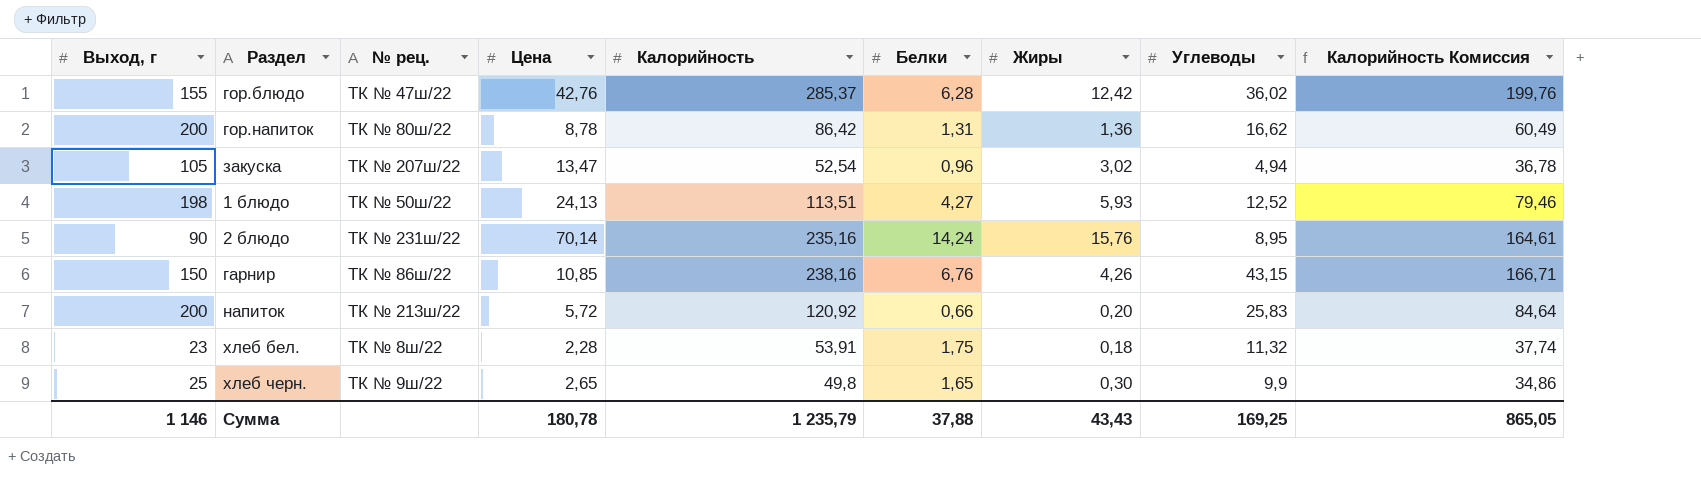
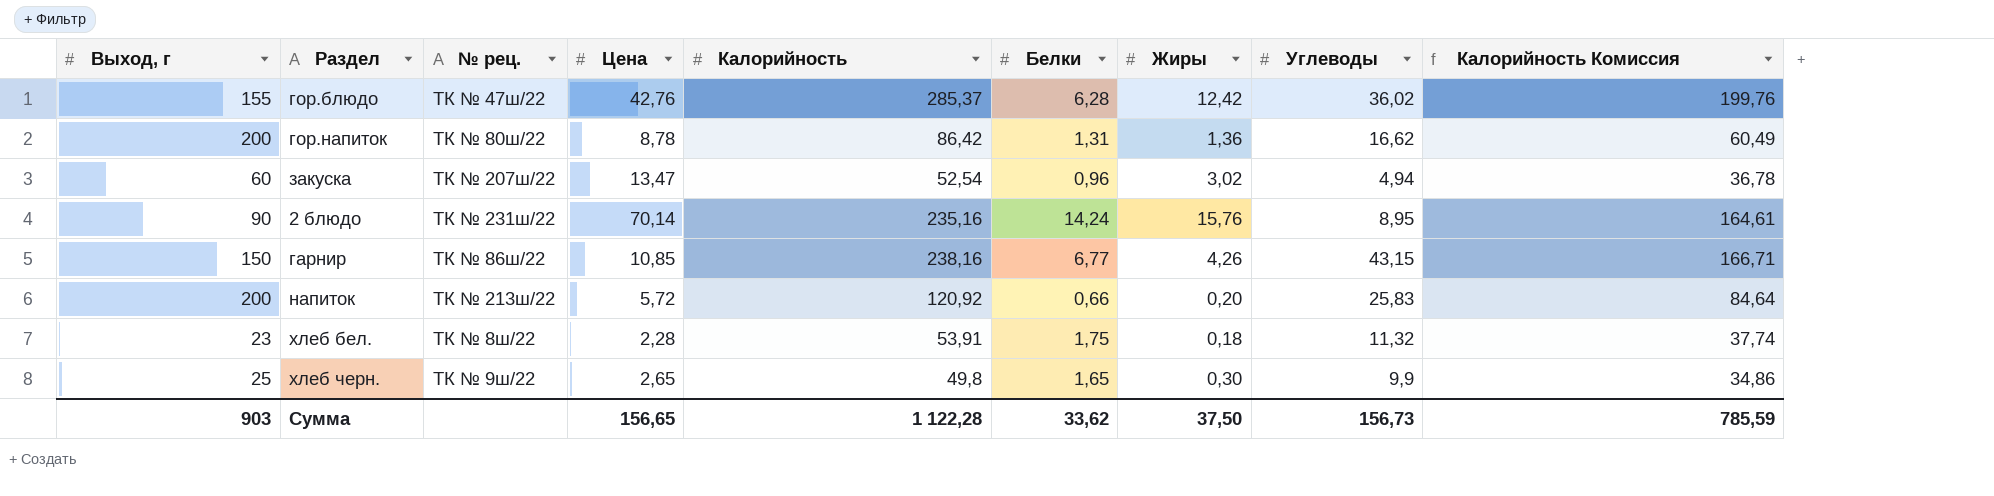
row 1 блюдо: 198 | ТК № 50ш/22 | 24,13 | 113,51 | 4,27 | 5,93 | 12,52 | 79,46 -> none
закуска | Выход, г: 105 -> 60
гарнир | Белки: 6,76 -> 6,77
Сумма | Выход, г: 1 146 -> 903
Сумма | Цена: 180,78 -> 156,65
Сумма | Калорийность: 1 235,79 -> 1 122,28
Сумма | Белки: 37,88 -> 33,62
Сумма | Жиры: 43,43 -> 37,50
Сумма | Углеводы: 169,25 -> 156,73
Сумма | Калорийность Комиссия: 865,05 -> 785,59

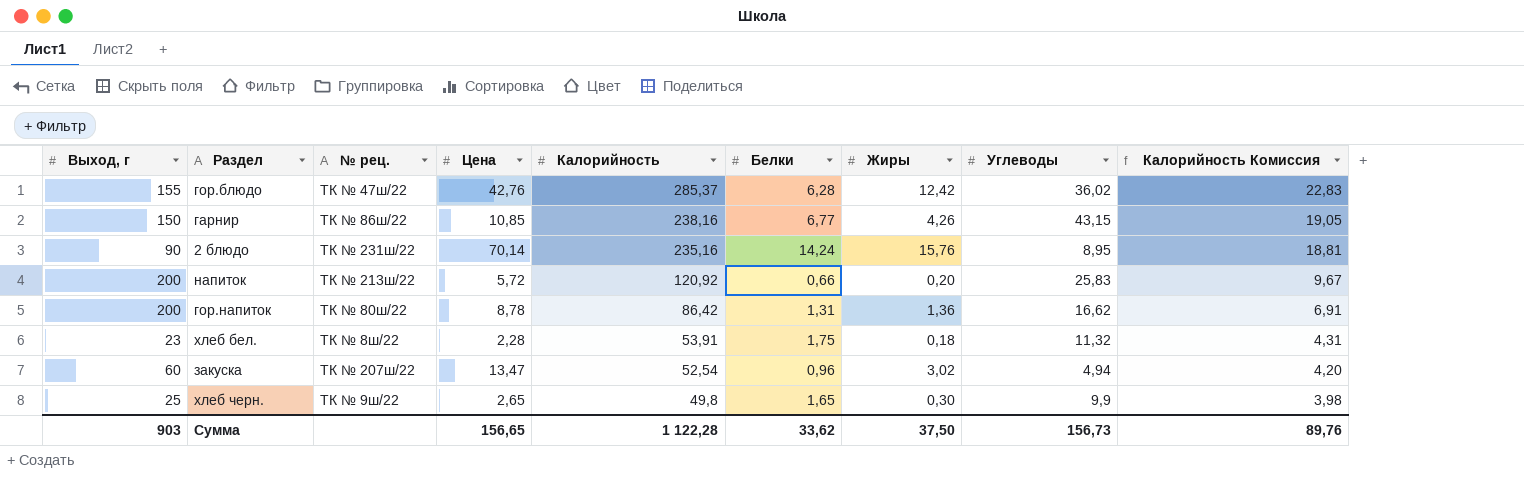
row order: none -> Калорийность descending
column Калорийность Комиссия | formula: [Калорийность] * 0,7 -> [Калорийность] * 0,08
Сумма | Калорийность Комиссия: 785,59 -> 89,76

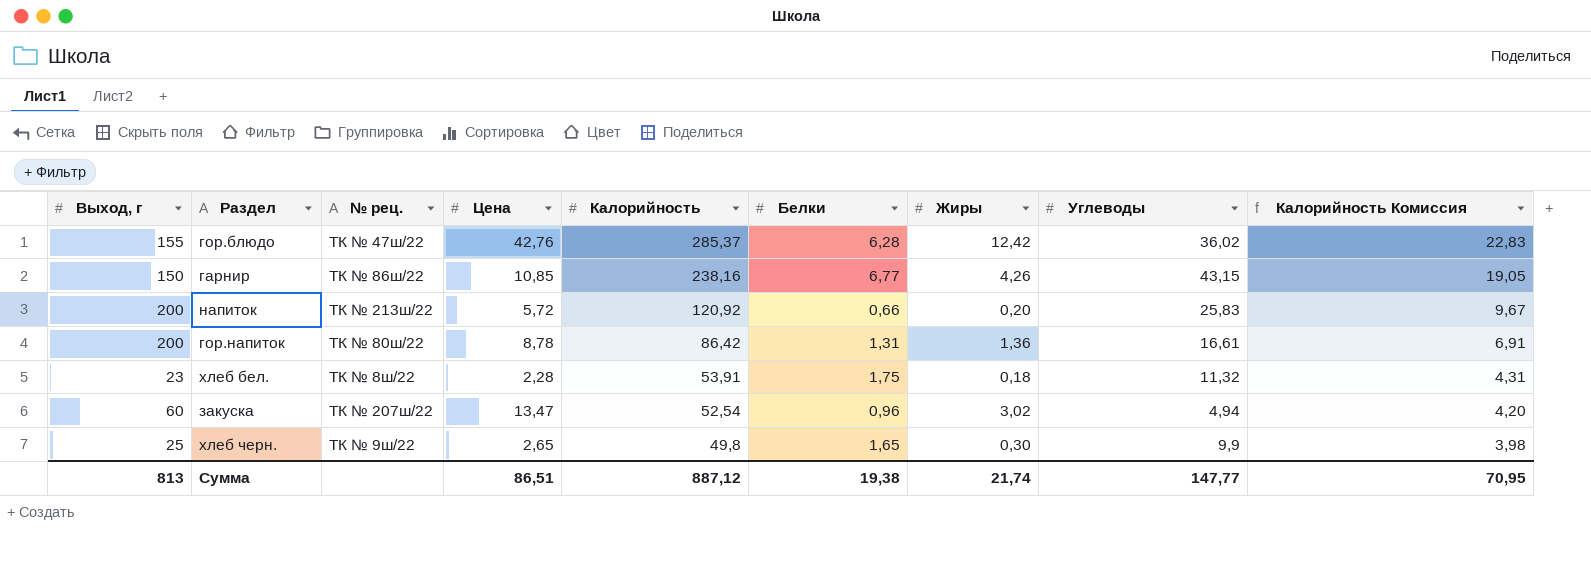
row 2 блюдо: 90 | ТК № 231ш/22 | 70,14 | 235,16 | 14,24 | 15,76 | 8,95 | 18,81 -> none
гор.напиток | Углеводы: 16,62 -> 16,61
Сумма | Выход, г: 903 -> 813
Сумма | Цена: 156,65 -> 86,51
Сумма | Калорийность: 1 122,28 -> 887,12
Сумма | Белки: 33,62 -> 19,38
Сумма | Жиры: 37,50 -> 21,74
Сумма | Углеводы: 156,73 -> 147,77
Сумма | Калорийность Комиссия: 89,76 -> 70,95

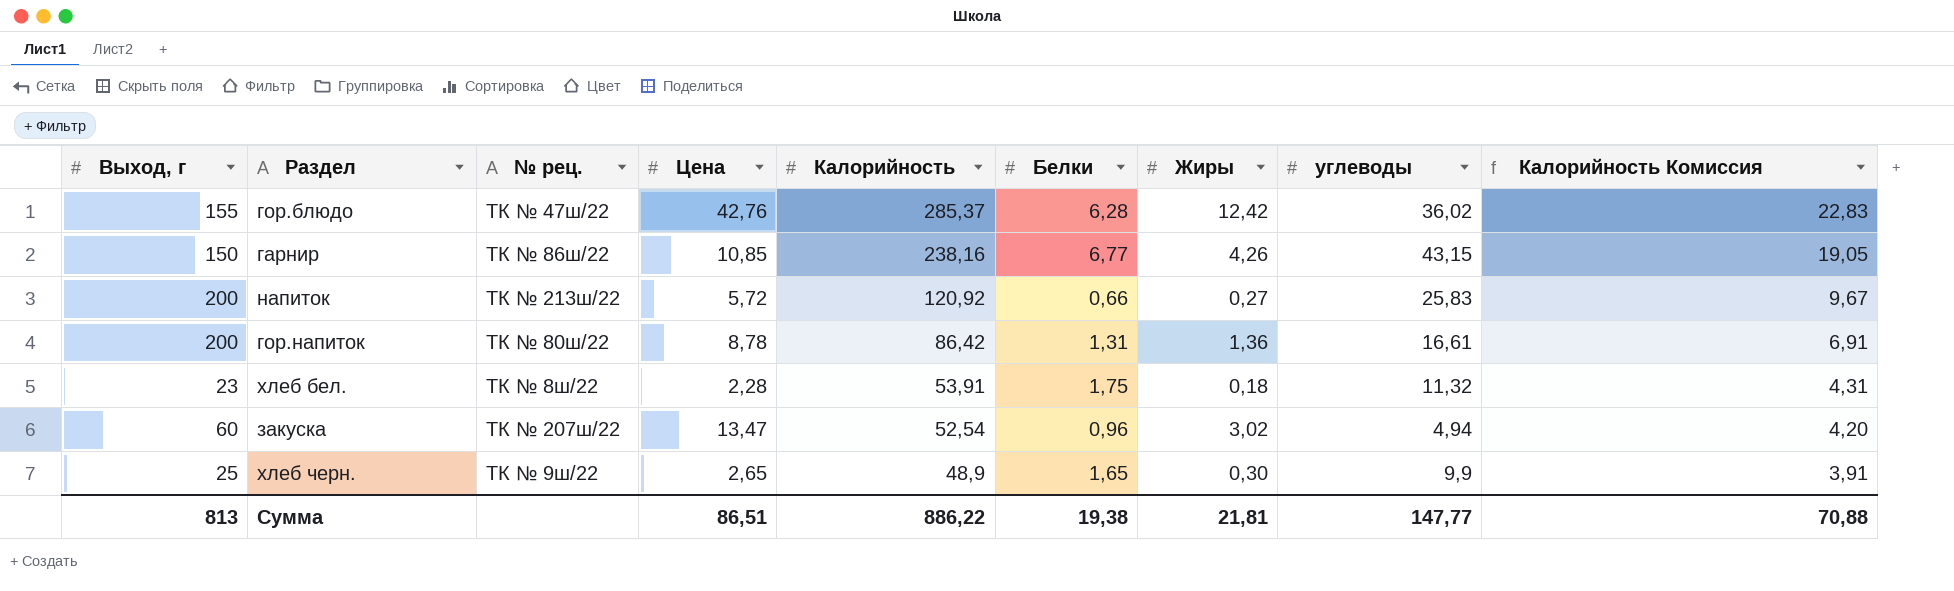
column name: Углеводы -> углеводы
напиток | Жиры: 0,20 -> 0,27
хлеб черн. | Калорийность: 49,8 -> 48,9
хлеб черн. | Калорийность Комиссия: 3,98 -> 3,91
Сумма | Калорийность: 887,12 -> 886,22
Сумма | Жиры: 21,74 -> 21,81
Сумма | Калорийность Комиссия: 70,95 -> 70,88

